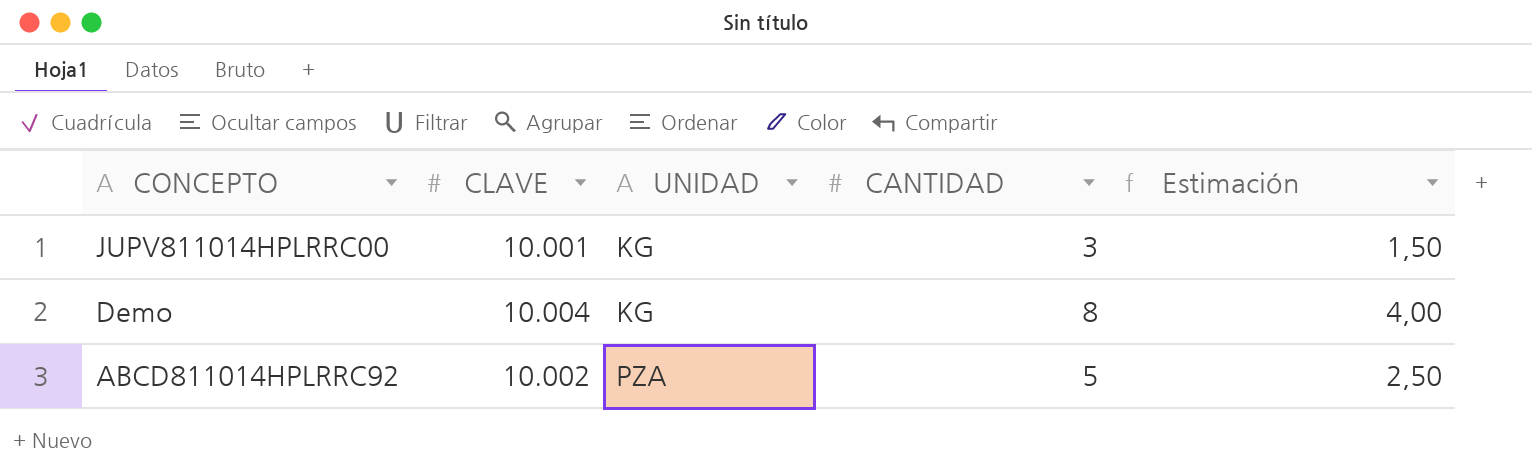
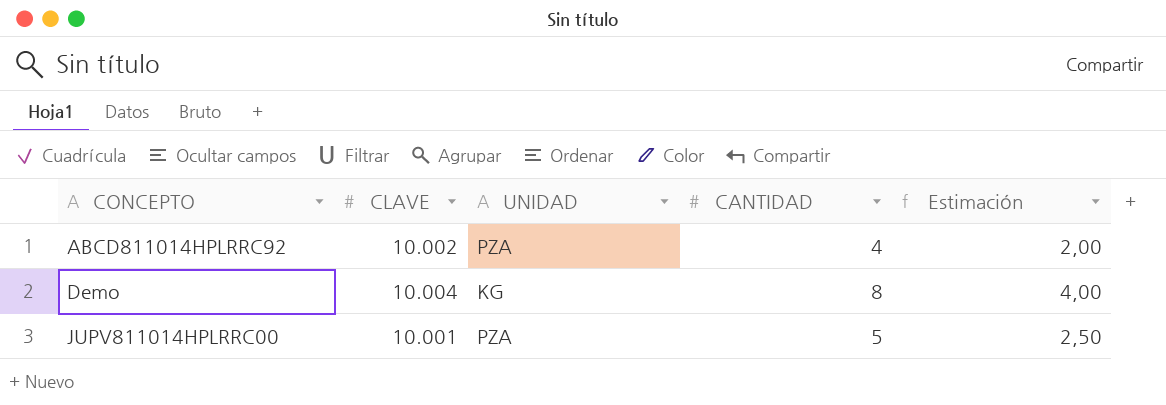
row order: CONCEPTO descending -> CONCEPTO ascending
ABCD811014HPLRRC92 | CANTIDAD: 5 -> 4
ABCD811014HPLRRC92 | Estimación: 2,50 -> 2,00
JUPV811014HPLRRC00 | UNIDAD: KG -> PZA
JUPV811014HPLRRC00 | CANTIDAD: 3 -> 5
JUPV811014HPLRRC00 | Estimación: 1,50 -> 2,50

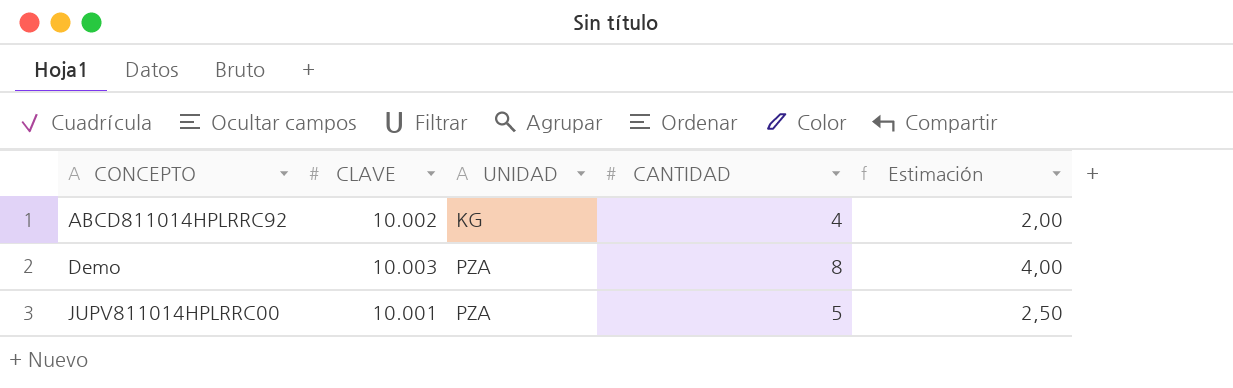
ABCD811014HPLRRC92 | UNIDAD: PZA -> KG
Demo | CLAVE: 10.004 -> 10.003
Demo | UNIDAD: KG -> PZA

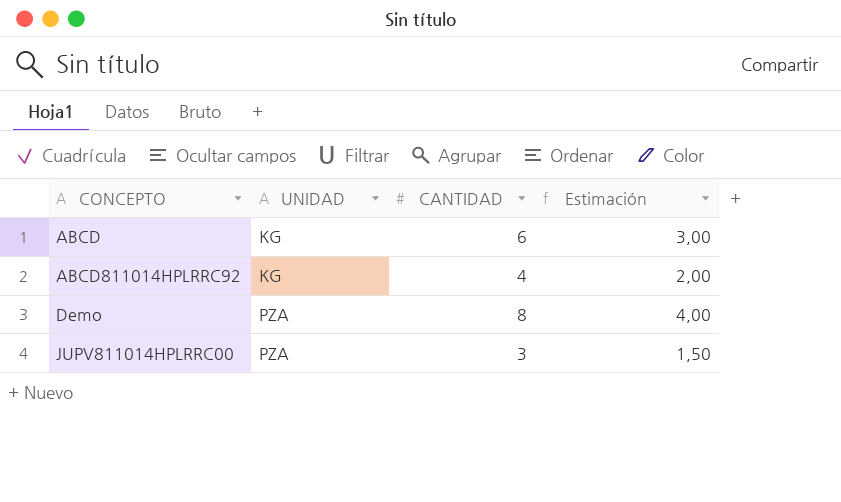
column CLAVE | position: 2 -> none
row ABCD: none -> KG | 6 | 3,00
JUPV811014HPLRRC00 | CANTIDAD: 5 -> 3
JUPV811014HPLRRC00 | Estimación: 2,50 -> 1,50

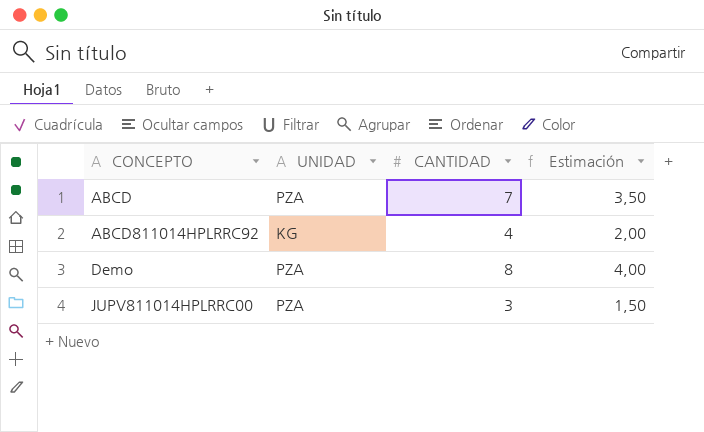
ABCD | UNIDAD: KG -> PZA
ABCD | CANTIDAD: 6 -> 7
ABCD | Estimación: 3,00 -> 3,50

